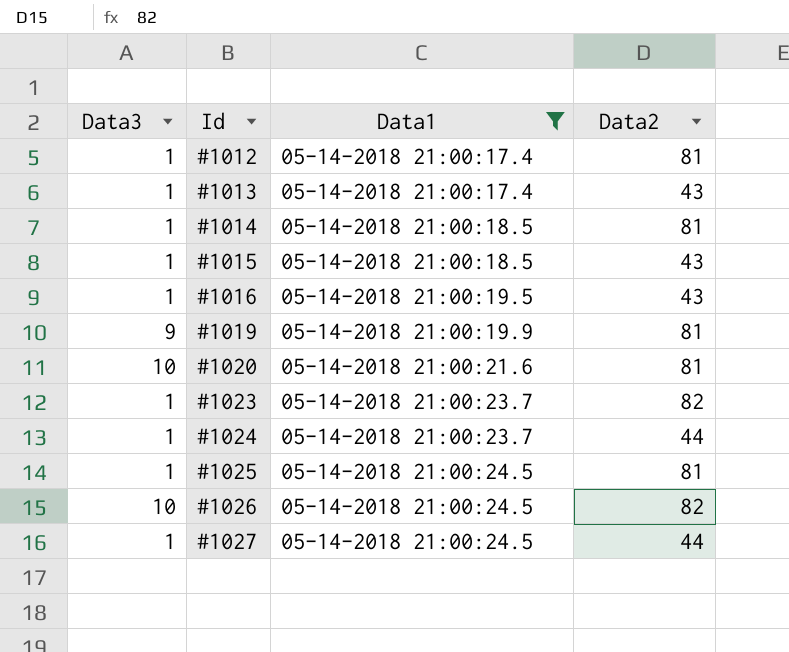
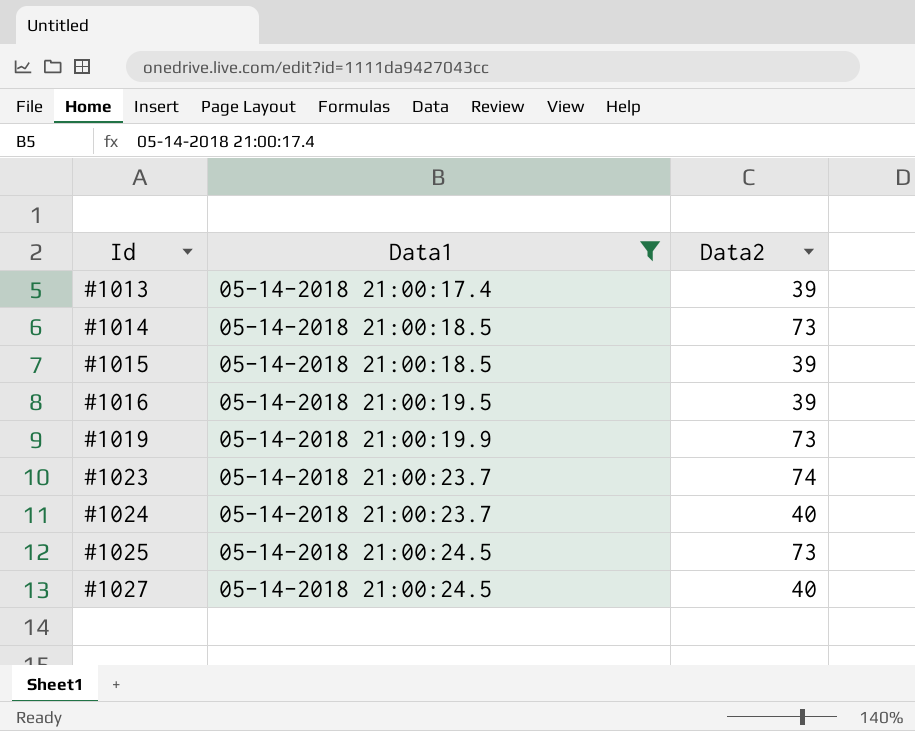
column Data3 | position: 1 -> none
row #1012: 1 | 05-14-2018 21:00:17.4 | 81 -> none
row #1020: 10 | 05-14-2018 21:00:21.6 | 81 -> none
row #1026: 10 | 05-14-2018 21:00:24.5 | 82 -> none
#1013 | Data2: 43 -> 39
#1014 | Data2: 81 -> 73
#1015 | Data2: 43 -> 39
#1016 | Data2: 43 -> 39
#1019 | Data2: 81 -> 73
#1023 | Data2: 82 -> 74
#1024 | Data2: 44 -> 40
#1025 | Data2: 81 -> 73
#1027 | Data2: 44 -> 40

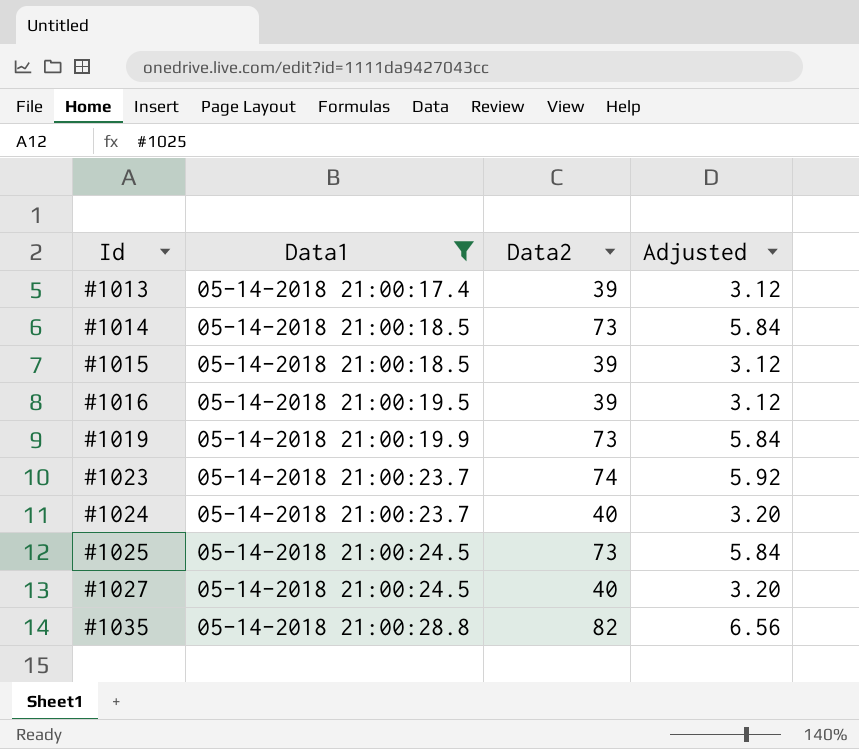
column Adjusted | formula: none -> [Data2] * 0.08
row #1035: none -> 05-14-2018 21:00:28.8 | 82 | 6.56

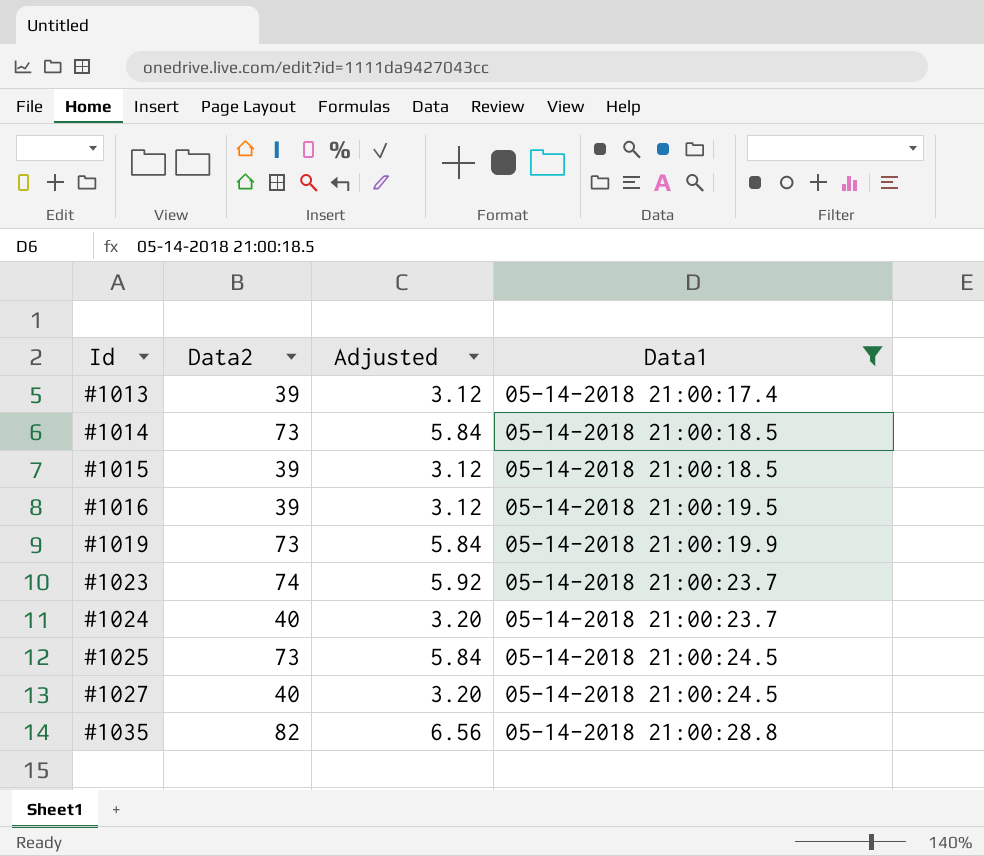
column Data1 | position: 2 -> 4

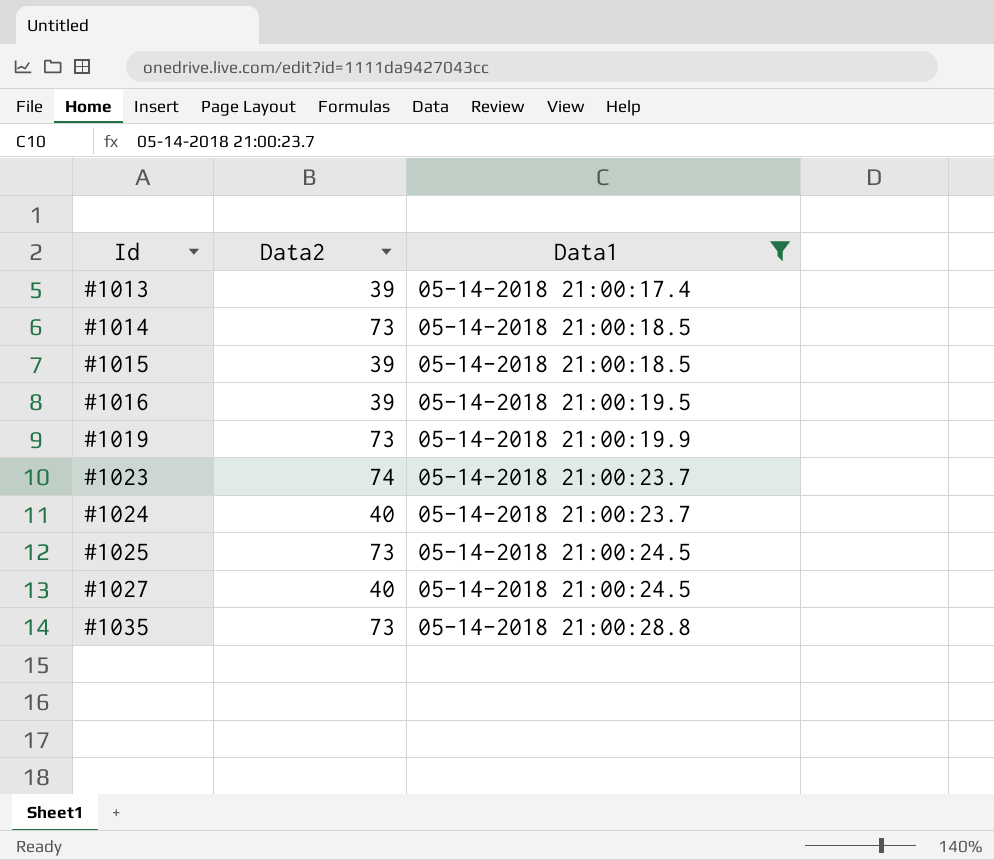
column Adjusted | formula: [Data2] * 0.08 -> none
#1035 | Data2: 82 -> 73

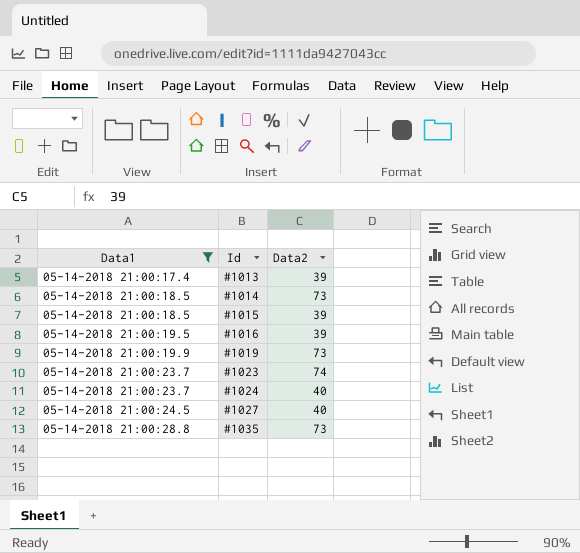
column Data1 | position: 3 -> 1
row #1025: 73 | 05-14-2018 21:00:24.5 -> none

